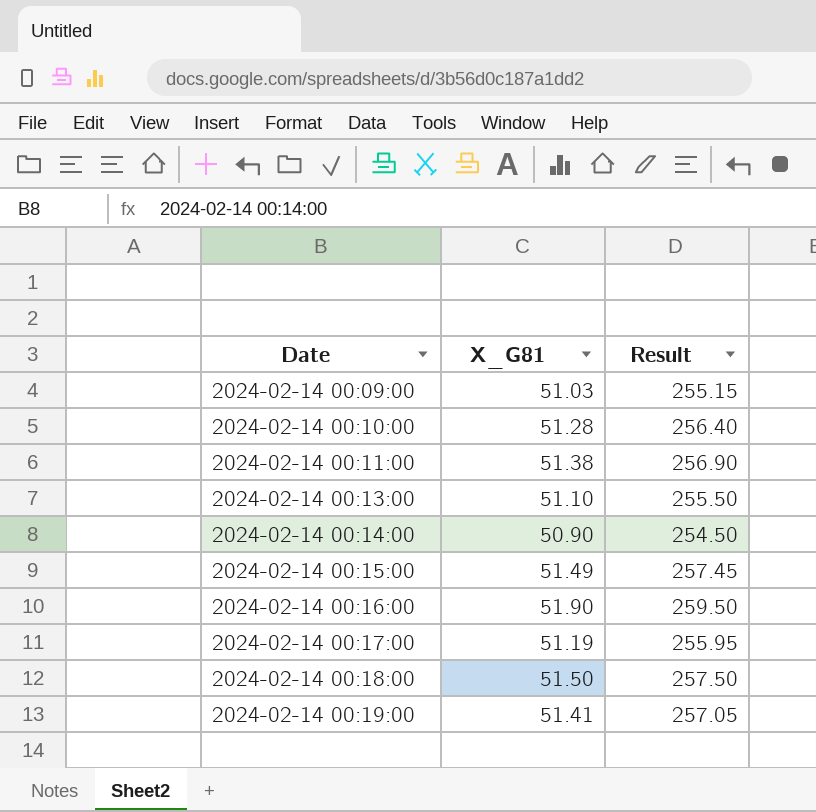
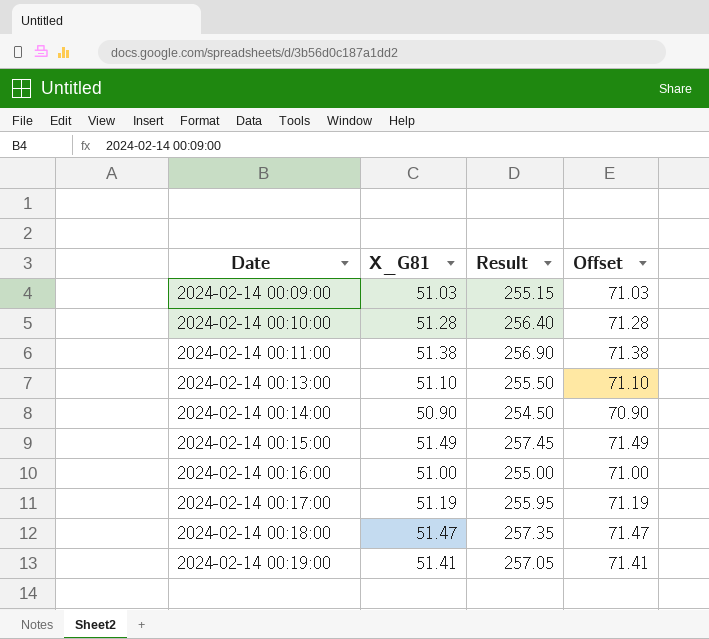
column Offset | formula: none -> [X_G81] + 20
2024-02-14 00:16:00 | X_G81: 51.90 -> 51.00
2024-02-14 00:16:00 | Result: 259.50 -> 255.00
2024-02-14 00:18:00 | X_G81: 51.50 -> 51.47
2024-02-14 00:18:00 | Result: 257.50 -> 257.35

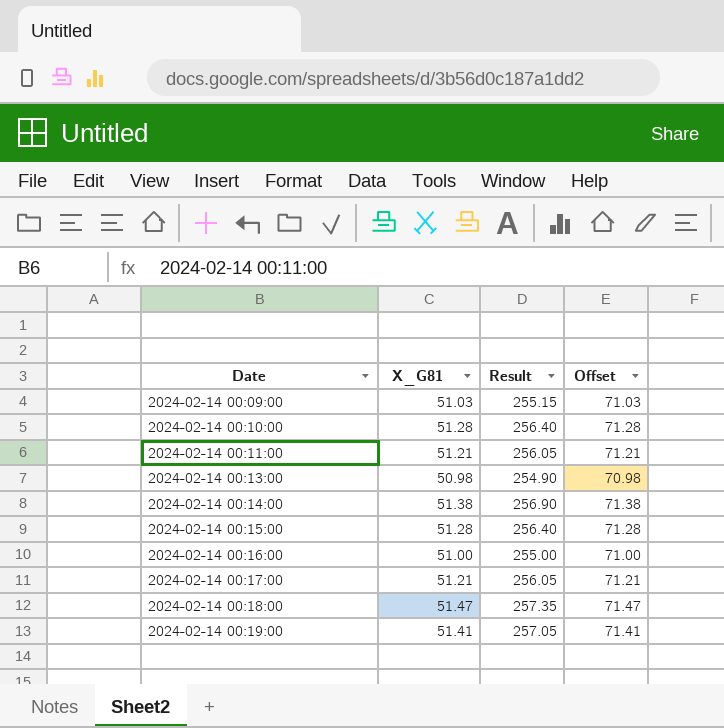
2024-02-14 00:11:00 | X_G81: 51.38 -> 51.21
2024-02-14 00:11:00 | Result: 256.90 -> 256.05
2024-02-14 00:11:00 | Offset: 71.38 -> 71.21
2024-02-14 00:13:00 | X_G81: 51.10 -> 50.98
2024-02-14 00:13:00 | Result: 255.50 -> 254.90
2024-02-14 00:13:00 | Offset: 71.10 -> 70.98
2024-02-14 00:14:00 | X_G81: 50.90 -> 51.38
2024-02-14 00:14:00 | Result: 254.50 -> 256.90
2024-02-14 00:14:00 | Offset: 70.90 -> 71.38
2024-02-14 00:15:00 | X_G81: 51.49 -> 51.28
2024-02-14 00:15:00 | Result: 257.45 -> 256.40
2024-02-14 00:15:00 | Offset: 71.49 -> 71.28
2024-02-14 00:17:00 | X_G81: 51.19 -> 51.21
2024-02-14 00:17:00 | Result: 255.95 -> 256.05
2024-02-14 00:17:00 | Offset: 71.19 -> 71.21

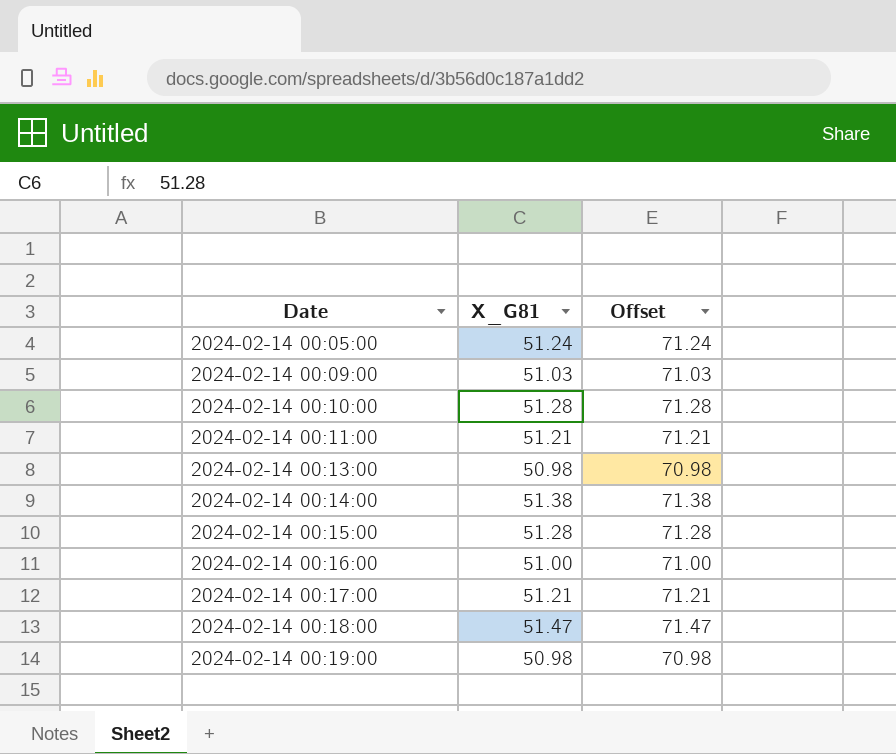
column Result | formula: [X_G81] * 5 -> none
row 2024-02-14 00:05:00: none -> 51.24 | 71.24
2024-02-14 00:19:00 | X_G81: 51.41 -> 50.98
2024-02-14 00:19:00 | Offset: 71.41 -> 70.98

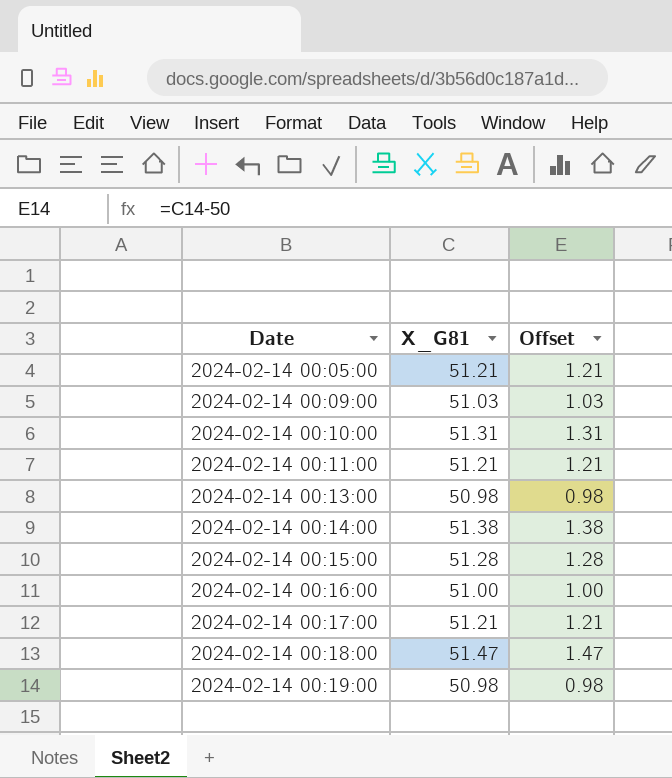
column Offset | formula: [X_G81] + 20 -> [X_G81] - 50
2024-02-14 00:05:00 | X_G81: 51.24 -> 51.21
2024-02-14 00:10:00 | X_G81: 51.28 -> 51.31

